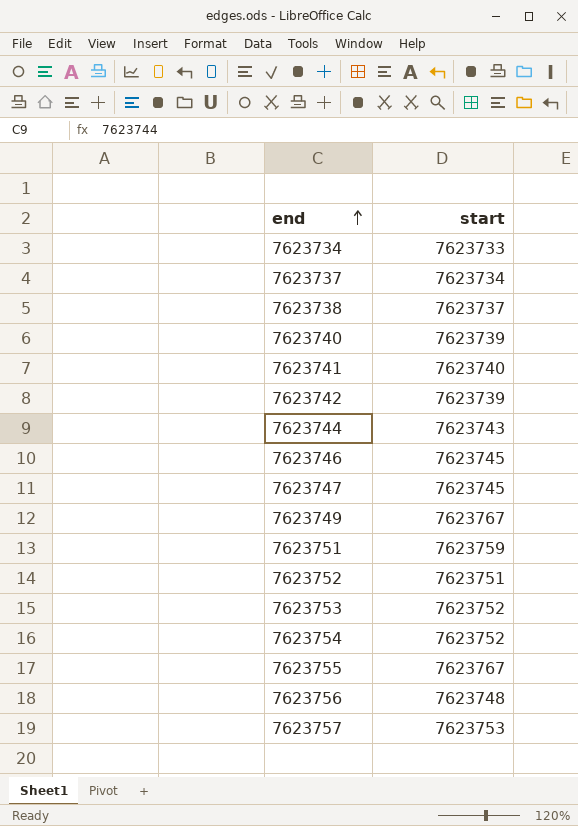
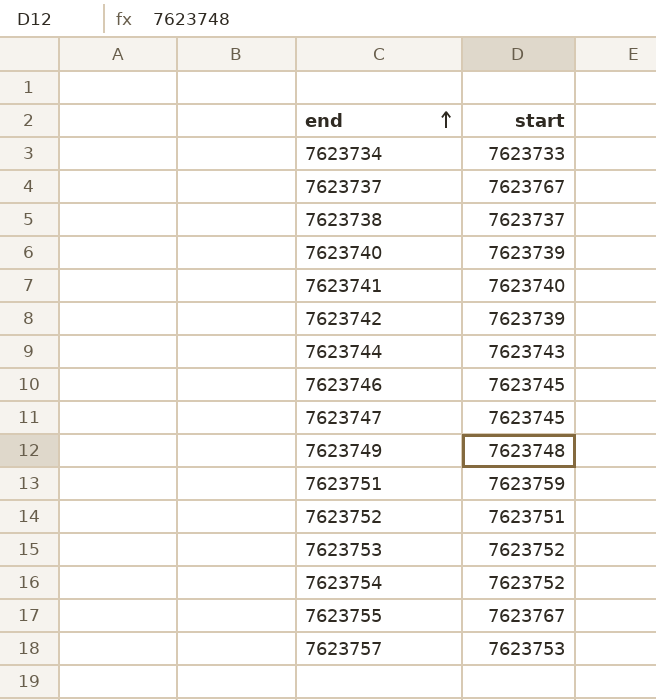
row 7623756: 7623748 -> none
7623737 | start: 7623734 -> 7623767
7623749 | start: 7623767 -> 7623748

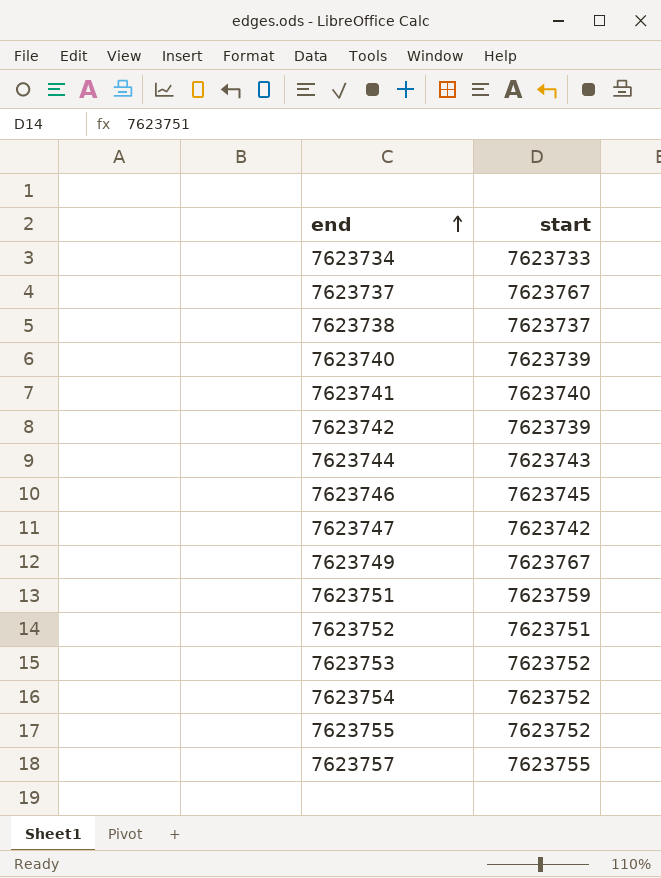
7623747 | start: 7623745 -> 7623742
7623749 | start: 7623748 -> 7623767
7623755 | start: 7623767 -> 7623752
7623757 | start: 7623753 -> 7623755

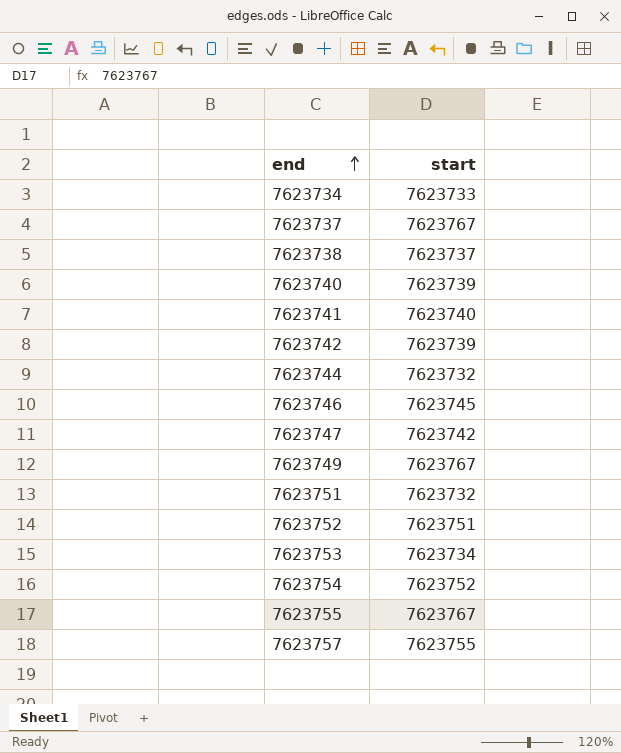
7623744 | start: 7623743 -> 7623732
7623751 | start: 7623759 -> 7623732
7623753 | start: 7623752 -> 7623734
7623755 | start: 7623752 -> 7623767

